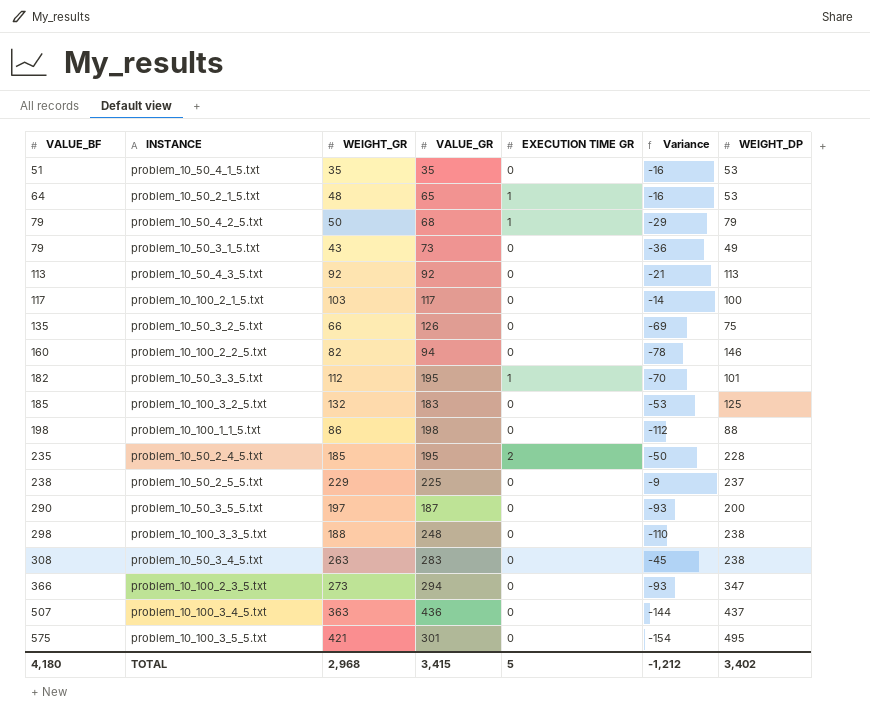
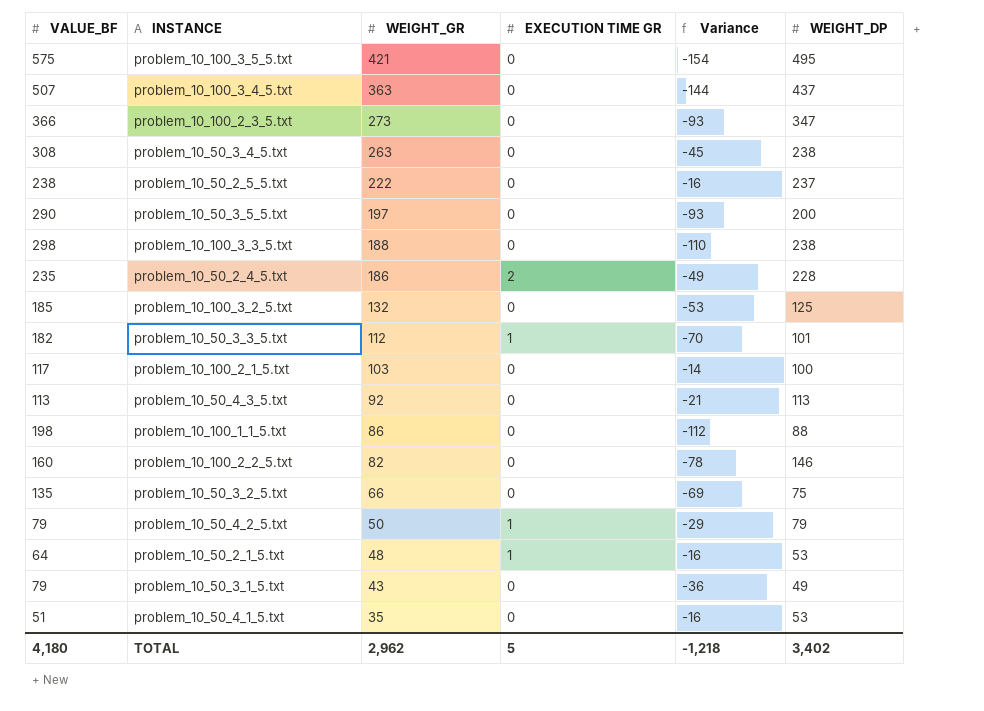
row order: VALUE_BF ascending -> WEIGHT_GR descending
column VALUE_GR | position: 4 -> none
problem_10_50_2_5_5.txt | WEIGHT_GR: 229 -> 222
problem_10_50_2_5_5.txt | Variance: -9 -> -16
problem_10_50_2_4_5.txt | WEIGHT_GR: 185 -> 186
problem_10_50_2_4_5.txt | Variance: -50 -> -49
TOTAL | WEIGHT_GR: 2,968 -> 2,962
TOTAL | Variance: -1,212 -> -1,218

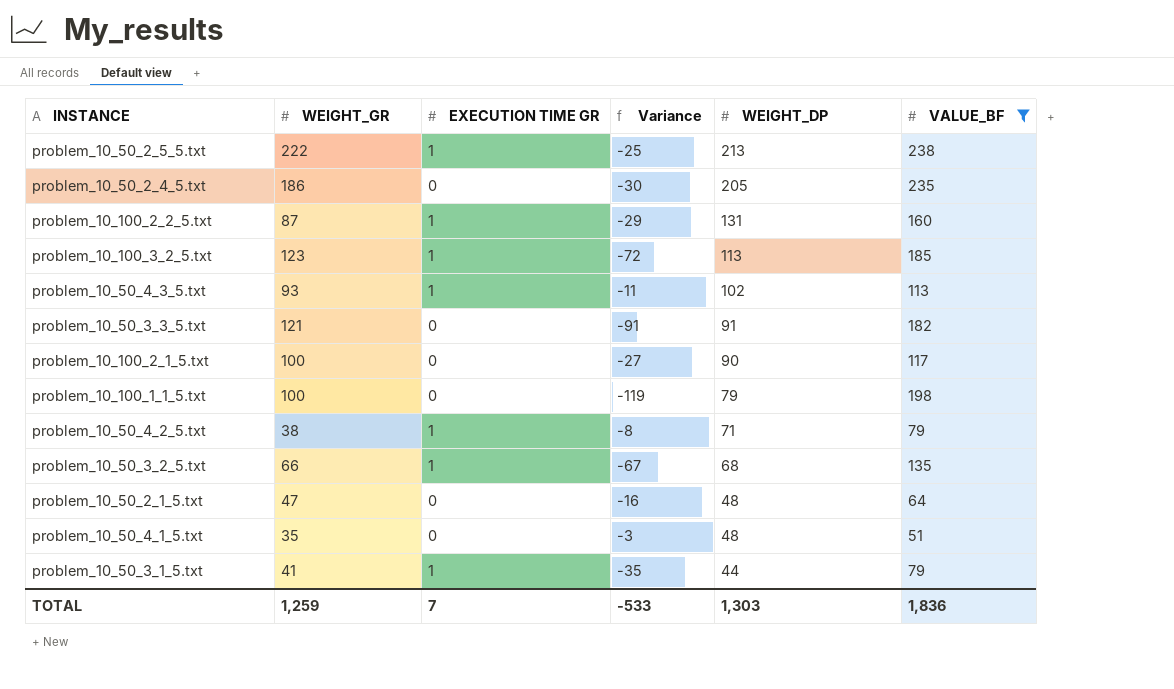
filter: none -> VALUE_BF <= 238
row order: WEIGHT_GR descending -> WEIGHT_DP descending
column Variance | formula: [WEIGHT_GR] - [VALUE_BF] -> [WEIGHT_DP] - [VALUE_BF]
column VALUE_BF | position: 1 -> 6
problem_10_50_2_5_5.txt | EXECUTION TIME GR: 0 -> 1
problem_10_50_2_5_5.txt | WEIGHT_DP: 237 -> 213
problem_10_50_2_4_5.txt | EXECUTION TIME GR: 2 -> 0
problem_10_50_2_4_5.txt | WEIGHT_DP: 228 -> 205
problem_10_100_2_2_5.txt | WEIGHT_GR: 82 -> 87
problem_10_100_2_2_5.txt | EXECUTION TIME GR: 0 -> 1
problem_10_100_2_2_5.txt | WEIGHT_DP: 146 -> 131
problem_10_100_3_2_5.txt | WEIGHT_GR: 132 -> 123
problem_10_100_3_2_5.txt | EXECUTION TIME GR: 0 -> 1
problem_10_100_3_2_5.txt | WEIGHT_DP: 125 -> 113
problem_10_50_4_3_5.txt | WEIGHT_GR: 92 -> 93
problem_10_50_4_3_5.txt | EXECUTION TIME GR: 0 -> 1
problem_10_50_4_3_5.txt | WEIGHT_DP: 113 -> 102
problem_10_50_3_3_5.txt | WEIGHT_GR: 112 -> 121
problem_10_50_3_3_5.txt | EXECUTION TIME GR: 1 -> 0
problem_10_50_3_3_5.txt | WEIGHT_DP: 101 -> 91
problem_10_100_2_1_5.txt | WEIGHT_GR: 103 -> 100
problem_10_100_2_1_5.txt | WEIGHT_DP: 100 -> 90
problem_10_100_1_1_5.txt | WEIGHT_GR: 86 -> 100
problem_10_100_1_1_5.txt | WEIGHT_DP: 88 -> 79
problem_10_50_4_2_5.txt | WEIGHT_GR: 50 -> 38
problem_10_50_4_2_5.txt | WEIGHT_DP: 79 -> 71
problem_10_50_3_2_5.txt | EXECUTION TIME GR: 0 -> 1
problem_10_50_3_2_5.txt | WEIGHT_DP: 75 -> 68
problem_10_50_2_1_5.txt | WEIGHT_GR: 48 -> 47
problem_10_50_2_1_5.txt | EXECUTION TIME GR: 1 -> 0
problem_10_50_2_1_5.txt | WEIGHT_DP: 53 -> 48
problem_10_50_4_1_5.txt | WEIGHT_DP: 53 -> 48
problem_10_50_3_1_5.txt | WEIGHT_GR: 43 -> 41
problem_10_50_3_1_5.txt | EXECUTION TIME GR: 0 -> 1
problem_10_50_3_1_5.txt | WEIGHT_DP: 49 -> 44
TOTAL | WEIGHT_GR: 2,962 -> 1,259
TOTAL | EXECUTION TIME GR: 5 -> 7
TOTAL | Variance: -1,218 -> -533
TOTAL | WEIGHT_DP: 3,402 -> 1,303
TOTAL | VALUE_BF: 4,180 -> 1,836

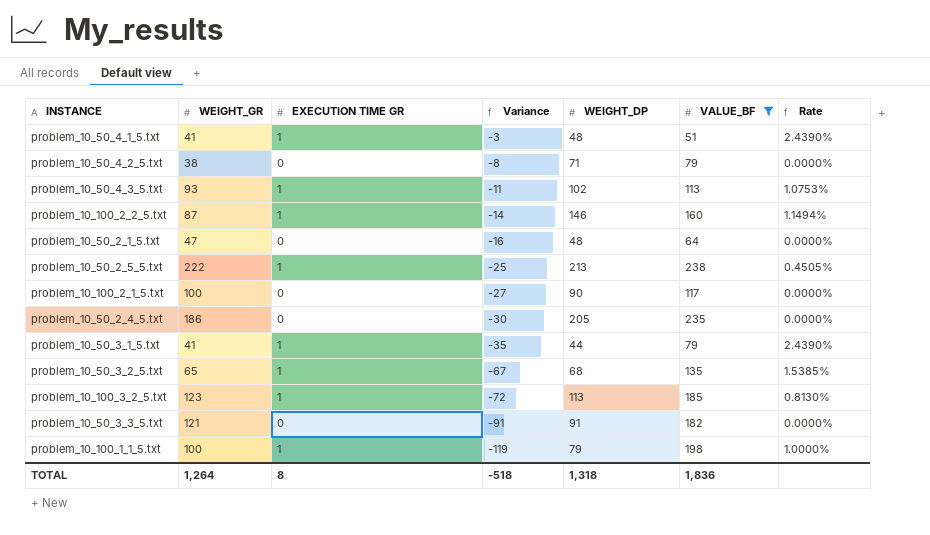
row order: WEIGHT_DP descending -> Variance descending
column Rate | formula: none -> [EXECUTION TIME GR] / [WEIGHT_GR]
problem_10_50_4_1_5.txt | WEIGHT_GR: 35 -> 41
problem_10_50_4_1_5.txt | EXECUTION TIME GR: 0 -> 1
problem_10_50_4_2_5.txt | EXECUTION TIME GR: 1 -> 0
problem_10_100_2_2_5.txt | Variance: -29 -> -14
problem_10_100_2_2_5.txt | WEIGHT_DP: 131 -> 146
problem_10_50_3_2_5.txt | WEIGHT_GR: 66 -> 65
problem_10_100_1_1_5.txt | EXECUTION TIME GR: 0 -> 1
TOTAL | WEIGHT_GR: 1,259 -> 1,264
TOTAL | EXECUTION TIME GR: 7 -> 8
TOTAL | Variance: -533 -> -518
TOTAL | WEIGHT_DP: 1,303 -> 1,318

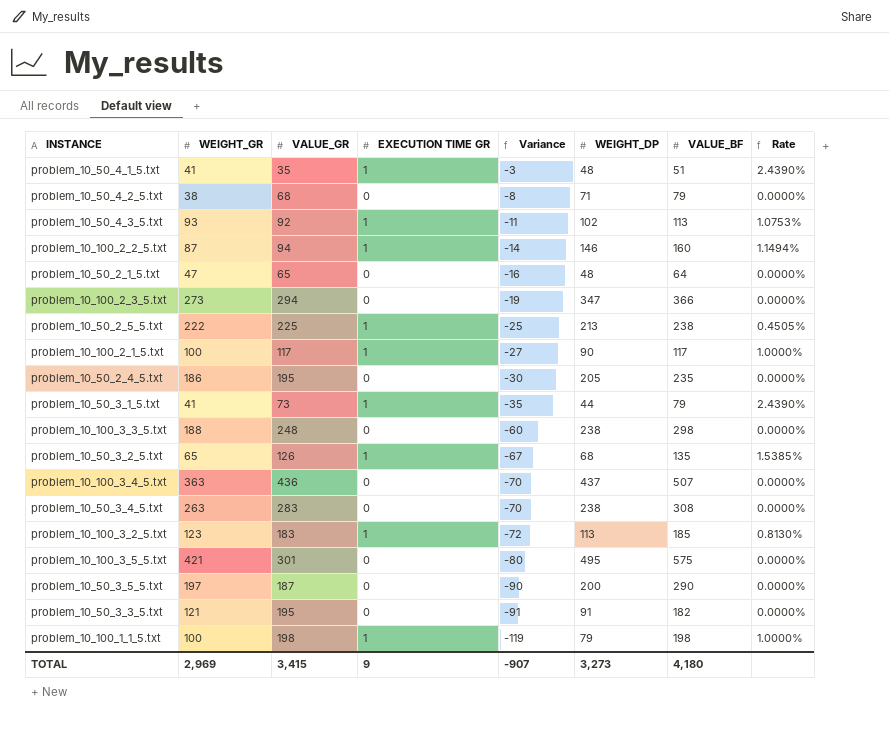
filter: VALUE_BF <= 238 -> none
column VALUE_GR | position: none -> 3
problem_10_100_2_1_5.txt | EXECUTION TIME GR: 0 -> 1
problem_10_100_2_1_5.txt | Rate: 0.0000% -> 1.0000%
TOTAL | WEIGHT_GR: 1,264 -> 2,969
TOTAL | EXECUTION TIME GR: 8 -> 9
TOTAL | Variance: -518 -> -907
TOTAL | WEIGHT_DP: 1,318 -> 3,273
TOTAL | VALUE_BF: 1,836 -> 4,180

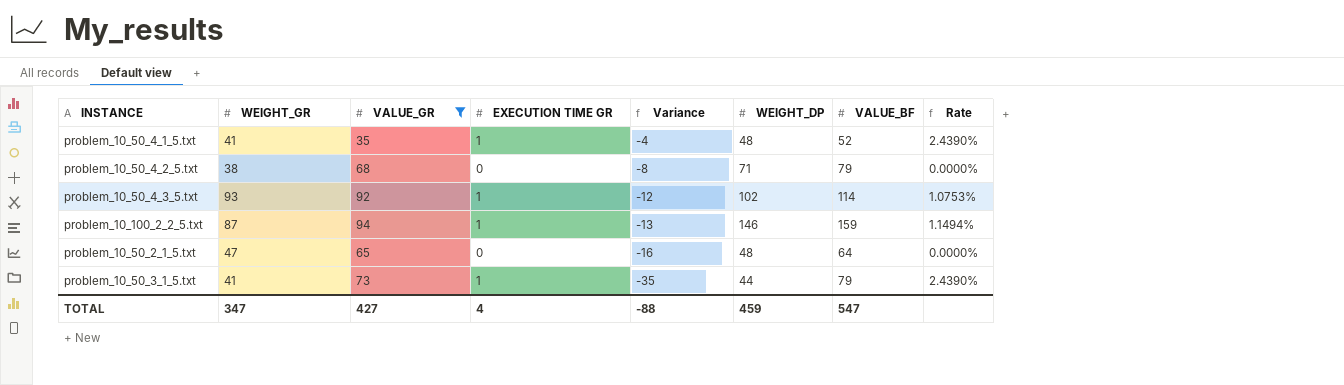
filter: none -> VALUE_GR <= 94
problem_10_50_4_1_5.txt | Variance: -3 -> -4
problem_10_50_4_1_5.txt | VALUE_BF: 51 -> 52
problem_10_50_4_3_5.txt | Variance: -11 -> -12
problem_10_50_4_3_5.txt | VALUE_BF: 113 -> 114
problem_10_100_2_2_5.txt | Variance: -14 -> -13
problem_10_100_2_2_5.txt | VALUE_BF: 160 -> 159
TOTAL | WEIGHT_GR: 2,969 -> 347
TOTAL | VALUE_GR: 3,415 -> 427
TOTAL | EXECUTION TIME GR: 9 -> 4
TOTAL | Variance: -907 -> -88
TOTAL | WEIGHT_DP: 3,273 -> 459
TOTAL | VALUE_BF: 4,180 -> 547

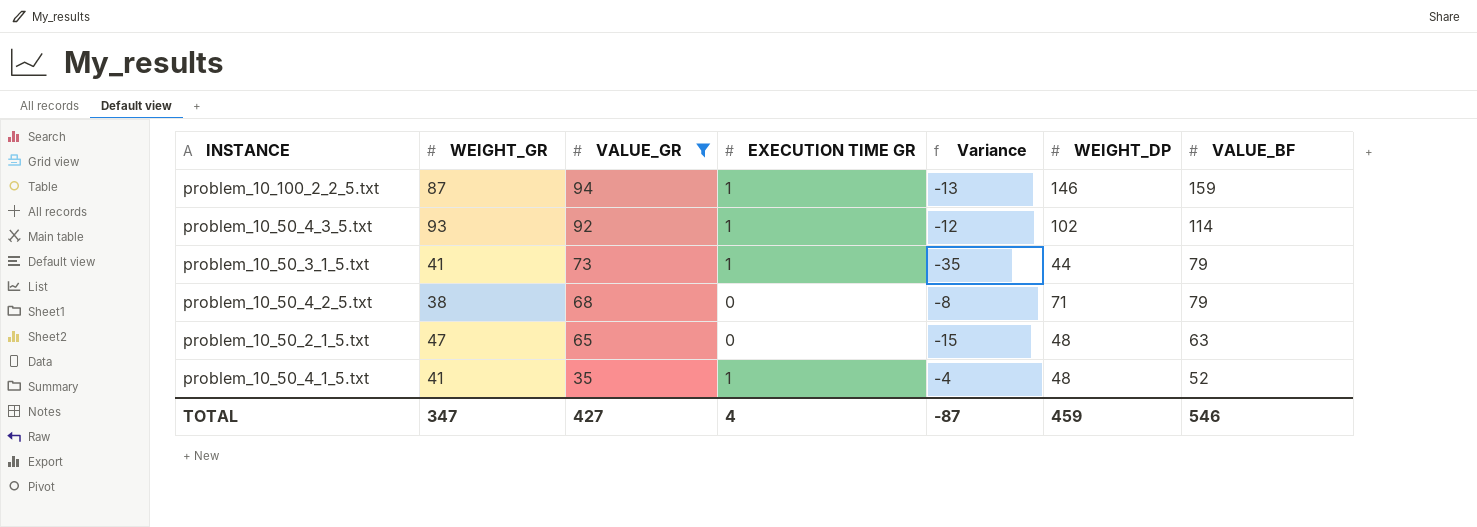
row order: Variance descending -> VALUE_GR descending
column Rate | formula: [EXECUTION TIME GR] / [WEIGHT_GR] -> none
problem_10_50_2_1_5.txt | Variance: -16 -> -15
problem_10_50_2_1_5.txt | VALUE_BF: 64 -> 63
TOTAL | Variance: -88 -> -87
TOTAL | VALUE_BF: 547 -> 546

